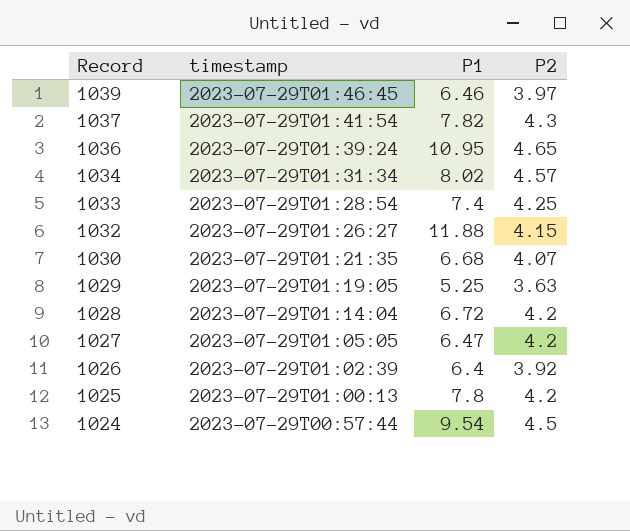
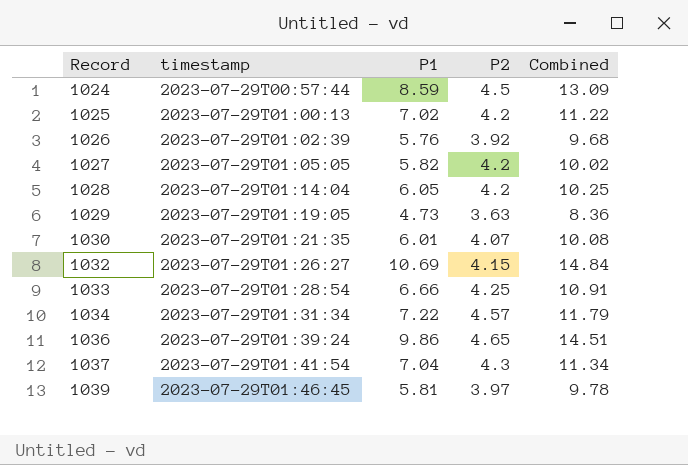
row order: Record descending -> Record ascending
column Combined | formula: none -> [P1] + [P2]
1024 | P1: 9.54 -> 8.59
1025 | P1: 7.8 -> 7.02
1026 | P1: 6.4 -> 5.76
1027 | P1: 6.47 -> 5.82
1028 | P1: 6.72 -> 6.05
1029 | P1: 5.25 -> 4.73
1030 | P1: 6.68 -> 6.01
1032 | P1: 11.88 -> 10.69
1033 | P1: 7.4 -> 6.66
1034 | P1: 8.02 -> 7.22
1036 | P1: 10.95 -> 9.86
1037 | P1: 7.82 -> 7.04
1039 | P1: 6.46 -> 5.81

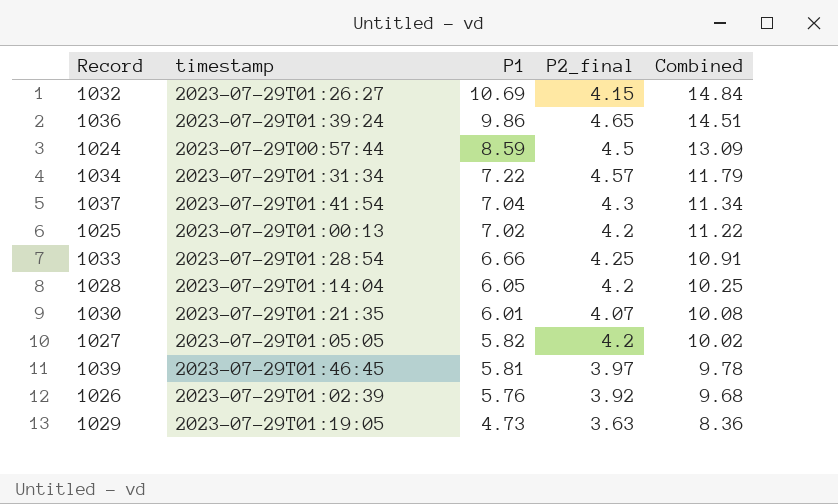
row order: Record ascending -> P1 descending
column name: P2 -> P2_final

